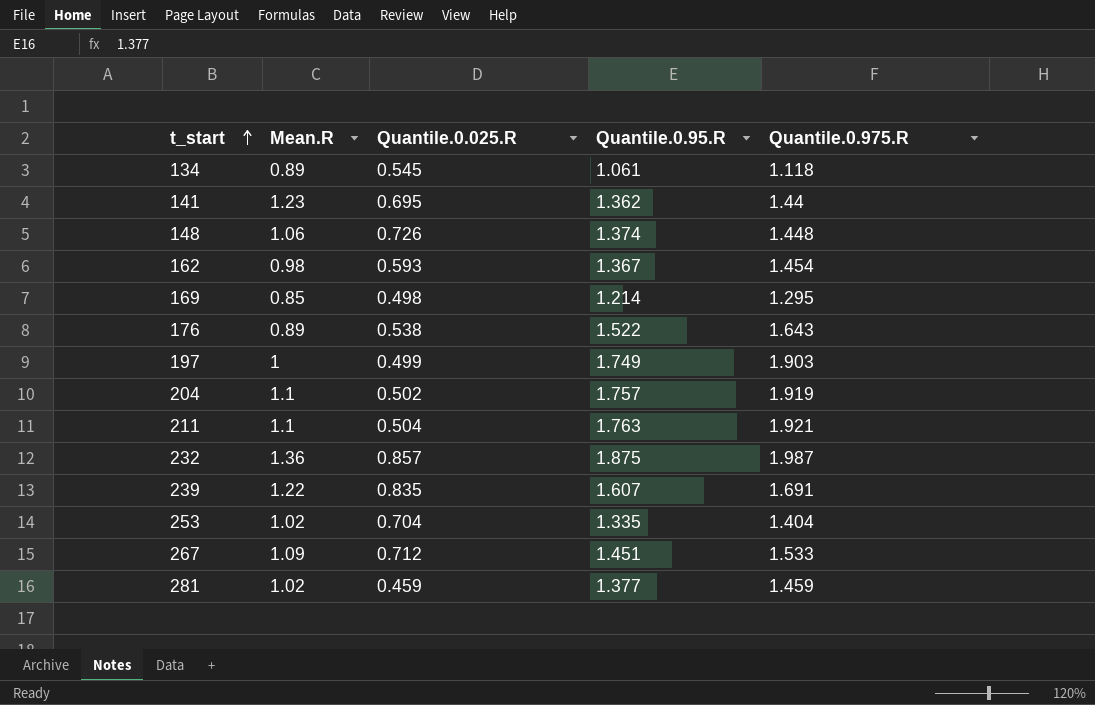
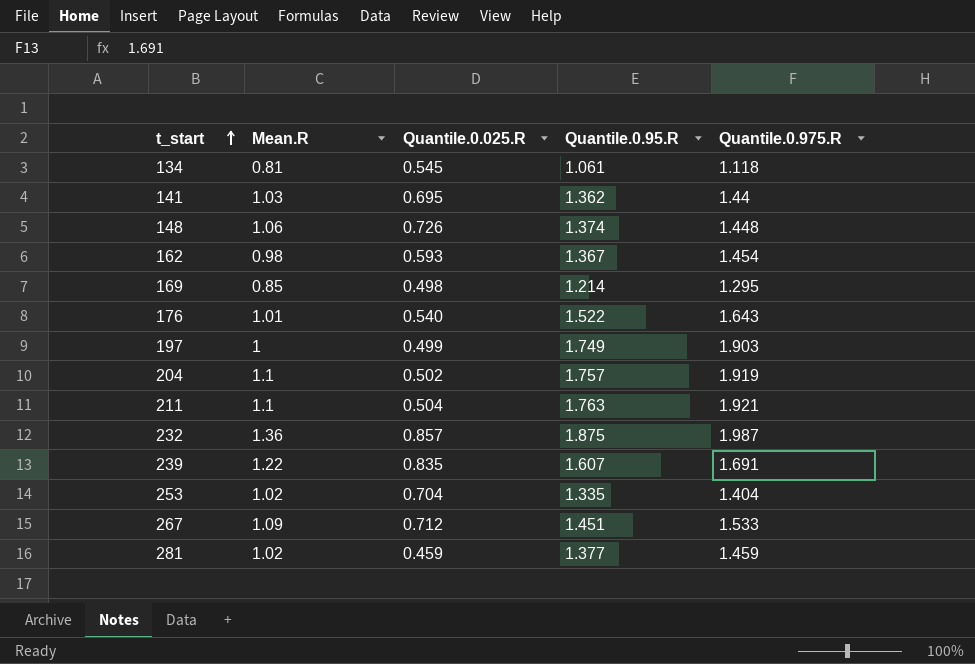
134 | Mean.R: 0.89 -> 0.81
141 | Mean.R: 1.23 -> 1.03
176 | Mean.R: 0.89 -> 1.01
176 | Quantile.0.025.R: 0.538 -> 0.540

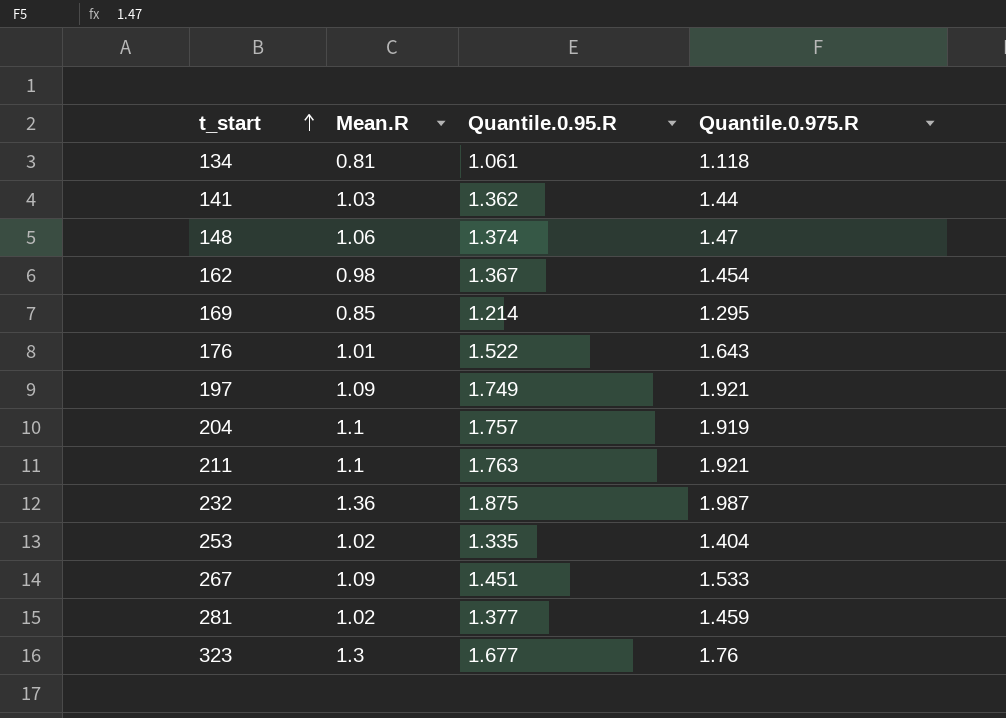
column Quantile.0.025.R | position: 3 -> none
row 239: 1.22 | 0.835 | 1.607 | 1.691 -> none
148 | Quantile.0.975.R: 1.448 -> 1.47
197 | Mean.R: 1 -> 1.09
197 | Quantile.0.975.R: 1.903 -> 1.921
row 323: none -> 1.3 | 1.677 | 1.76

